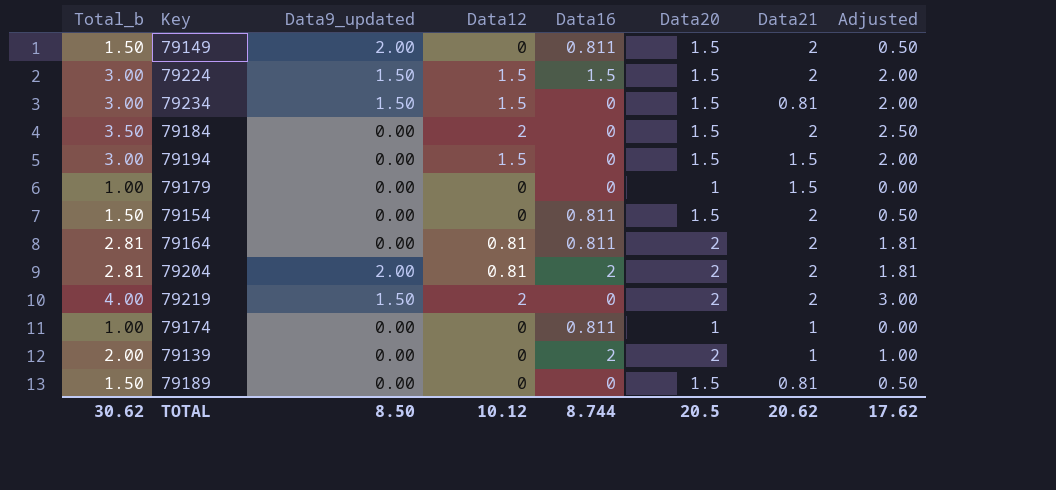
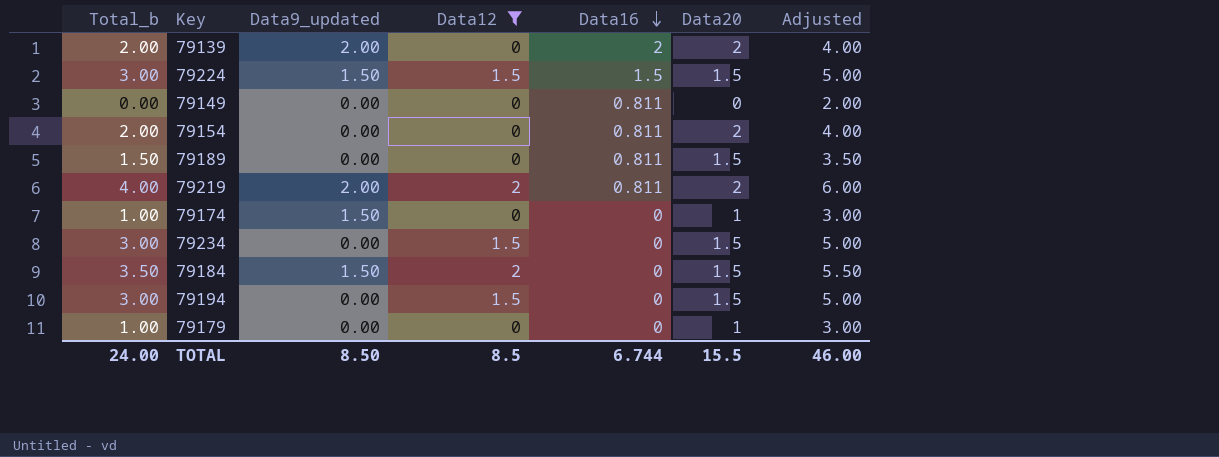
filter: none -> Data12 != 0.81
row order: none -> Data16 descending
column Data21 | position: 7 -> none
column Adjusted | formula: [Total_b] - 1 -> [Total_b] + 2
79139 | Data9_updated: 0.00 -> 2.00
79149 | Total_b: 1.50 -> 0.00
79149 | Data9_updated: 2.00 -> 0.00
79149 | Data20: 1.5 -> 0
79154 | Total_b: 1.50 -> 2.00
79154 | Data20: 1.5 -> 2
79189 | Data16: 0 -> 0.811
79219 | Data9_updated: 1.50 -> 2.00
79219 | Data16: 0 -> 0.811
79174 | Data9_updated: 0.00 -> 1.50
79174 | Data16: 0.811 -> 0
79234 | Data9_updated: 1.50 -> 0.00
79184 | Data9_updated: 0.00 -> 1.50
TOTAL | Total_b: 30.62 -> 24.00
TOTAL | Data12: 10.12 -> 8.5
TOTAL | Data16: 8.744 -> 6.744
TOTAL | Data20: 20.5 -> 15.5
TOTAL | Adjusted: 17.62 -> 46.00

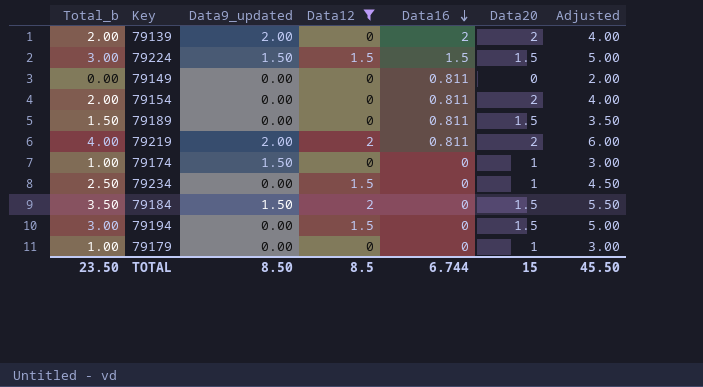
79234 | Total_b: 3.00 -> 2.50
79234 | Data20: 1.5 -> 1
79234 | Adjusted: 5.00 -> 4.50
TOTAL | Total_b: 24.00 -> 23.50
TOTAL | Data20: 15.5 -> 15
TOTAL | Adjusted: 46.00 -> 45.50

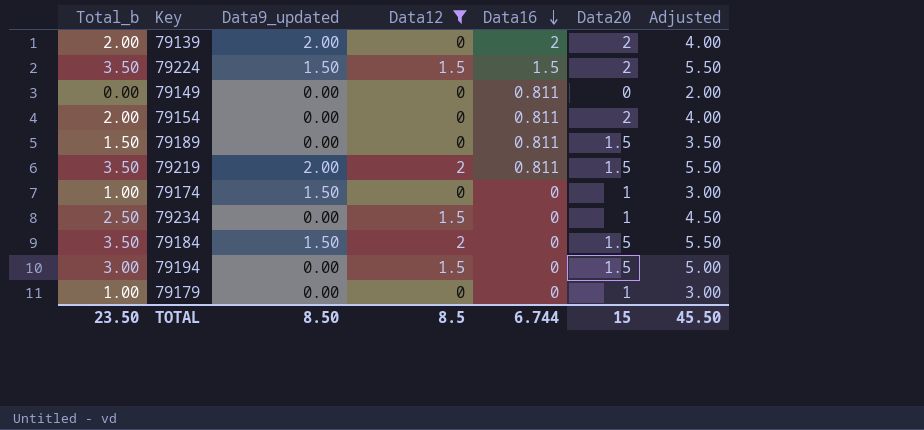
79224 | Total_b: 3.00 -> 3.50
79224 | Data20: 1.5 -> 2
79224 | Adjusted: 5.00 -> 5.50
79219 | Total_b: 4.00 -> 3.50
79219 | Data20: 2 -> 1.5
79219 | Adjusted: 6.00 -> 5.50

